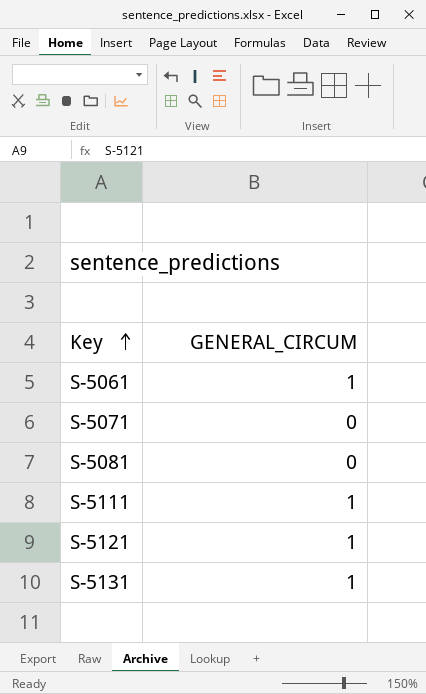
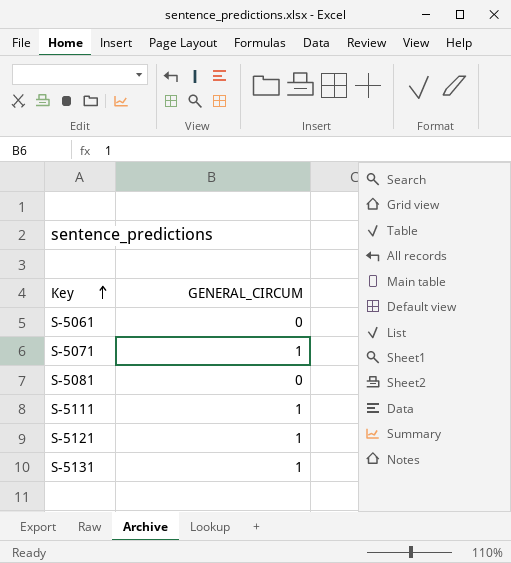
S-5061 | GENERAL_CIRCUM: 1 -> 0
S-5071 | GENERAL_CIRCUM: 0 -> 1

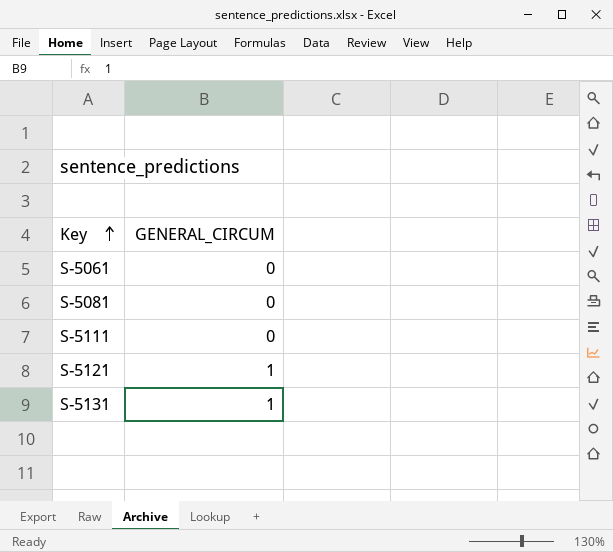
row S-5071: 1 -> none
S-5111 | GENERAL_CIRCUM: 1 -> 0

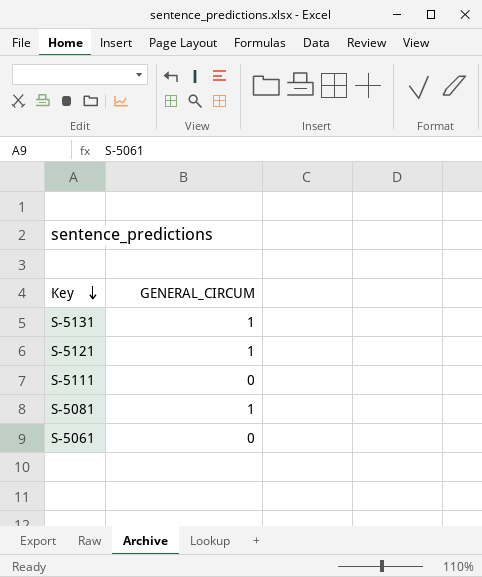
row order: Key ascending -> Key descending
S-5081 | GENERAL_CIRCUM: 0 -> 1

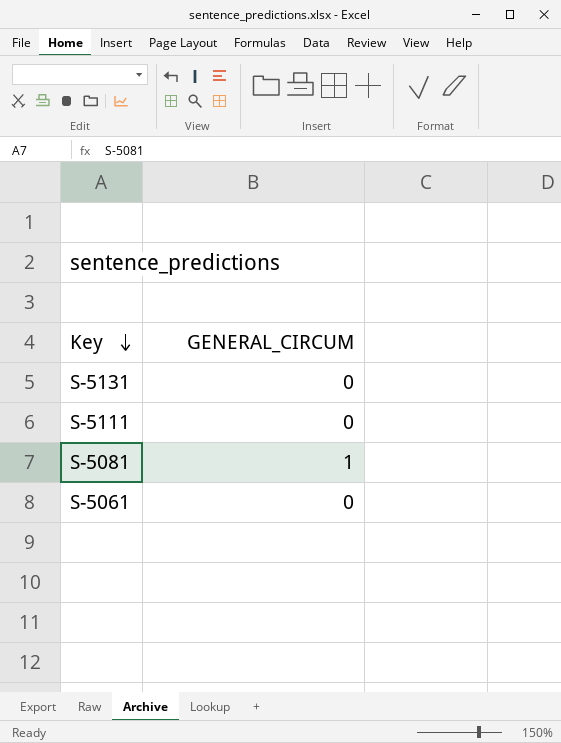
row S-5121: 1 -> none
S-5131 | GENERAL_CIRCUM: 1 -> 0

